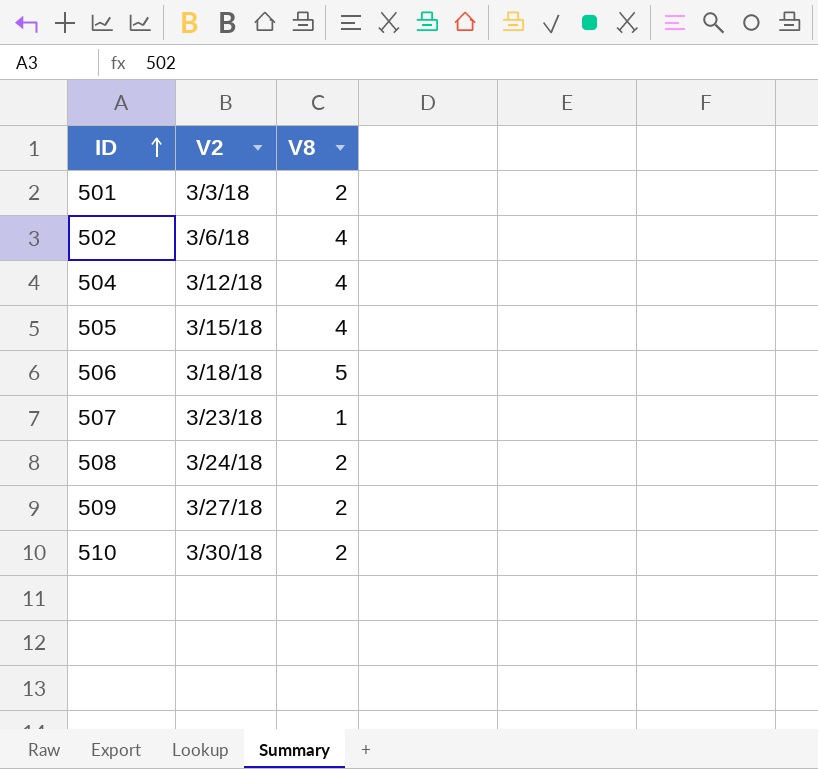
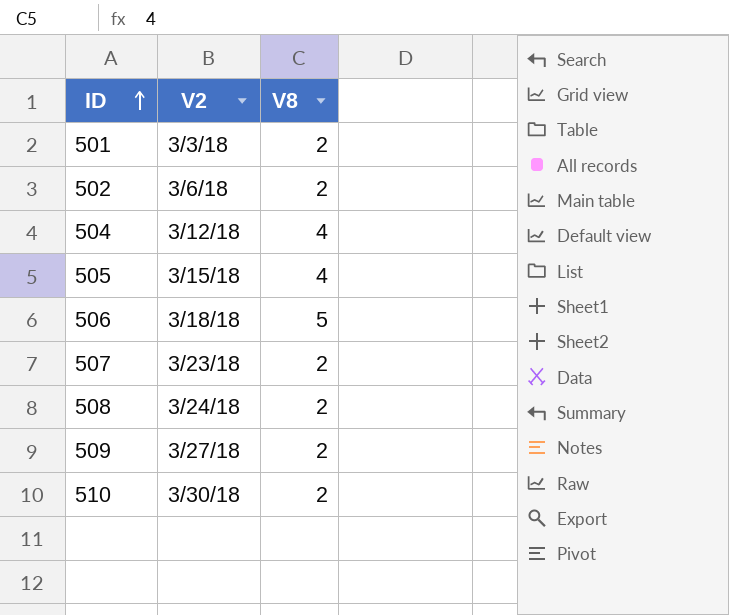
502 | V8: 4 -> 2
507 | V8: 1 -> 2

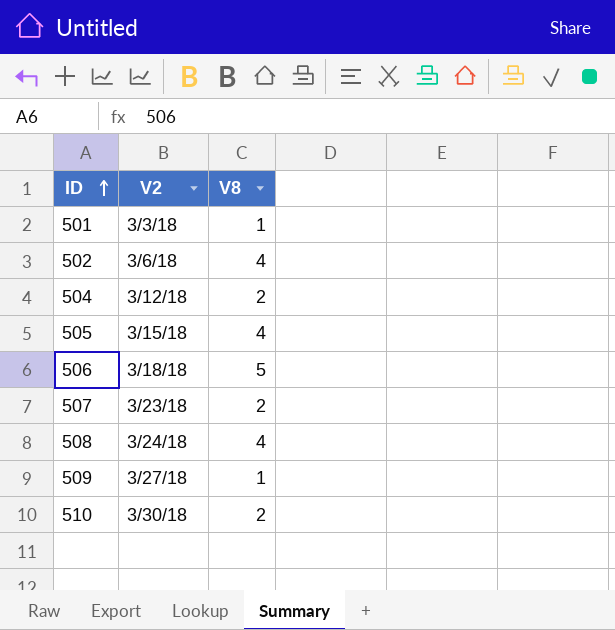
501 | V8: 2 -> 1
502 | V8: 2 -> 4
504 | V8: 4 -> 2
508 | V8: 2 -> 4
509 | V8: 2 -> 1

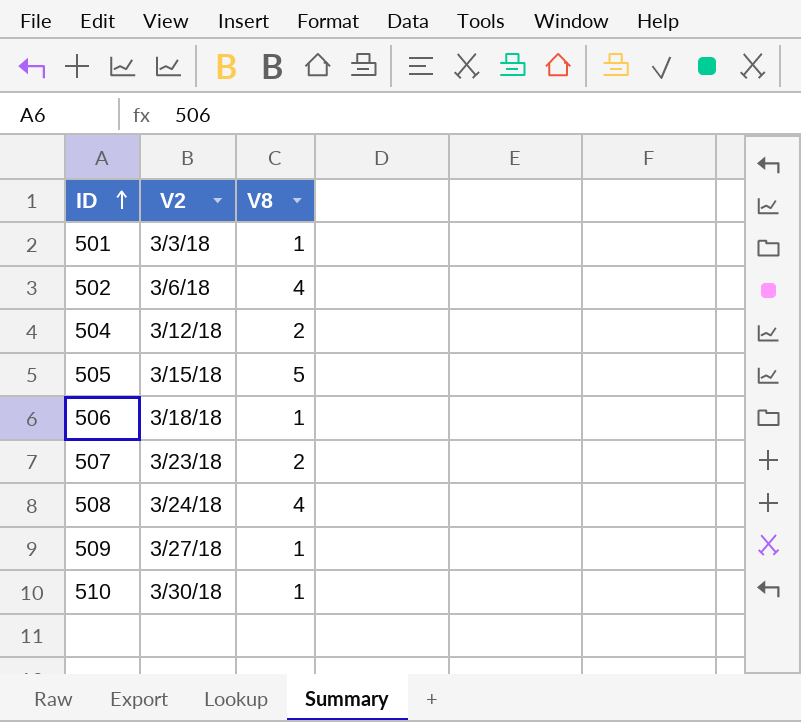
505 | V8: 4 -> 5
506 | V8: 5 -> 1
510 | V8: 2 -> 1

